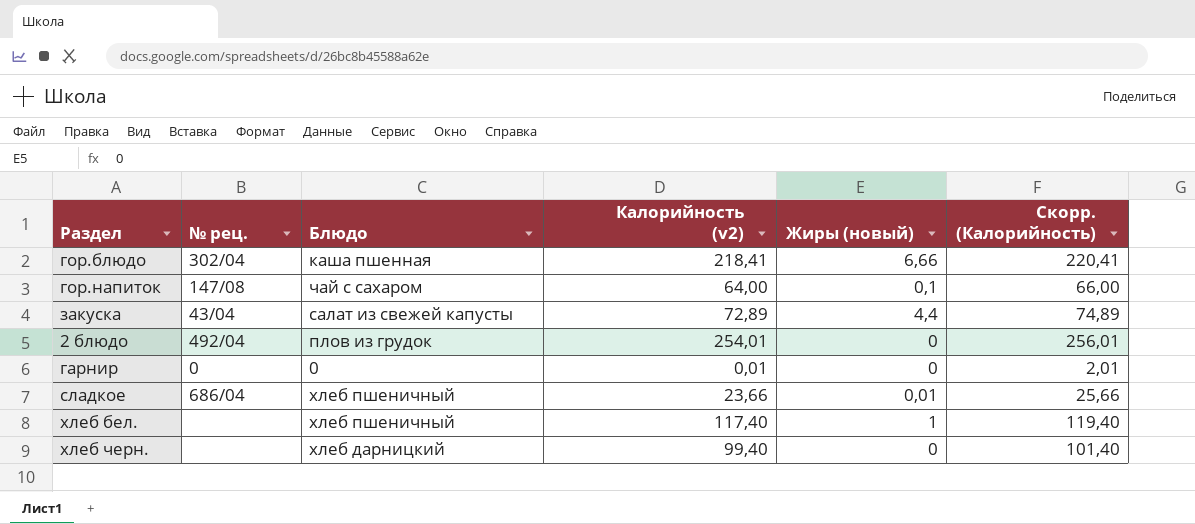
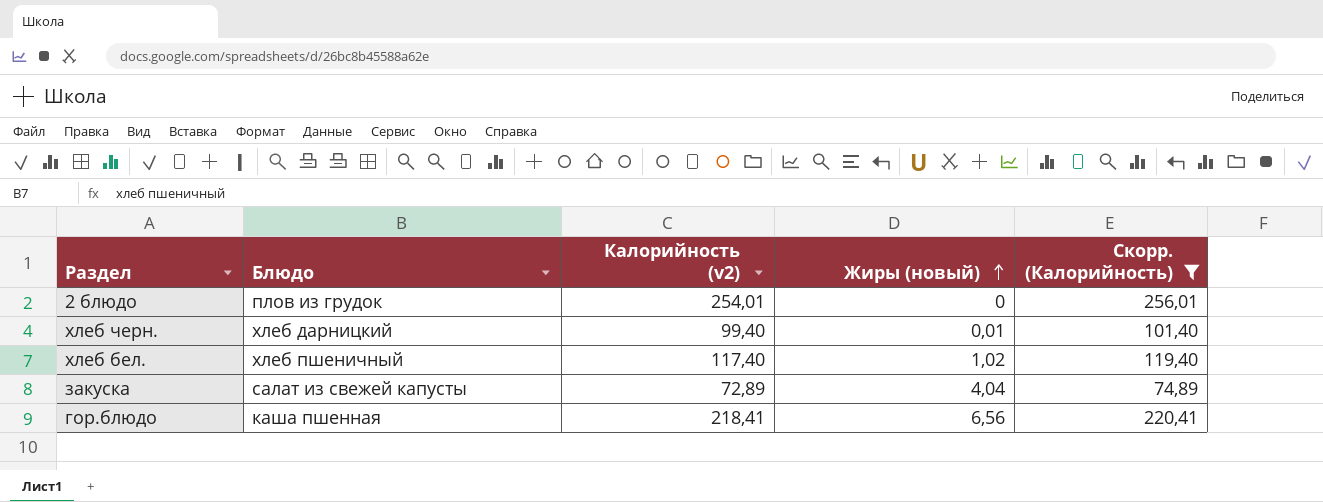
filter: none -> Скорр. (Калорийность) >= 74,89
row order: none -> Жиры (новый) ascending
column № рец. | position: 2 -> none
хлеб черн. | Жиры (новый): 0 -> 0,01
хлеб бел. | Жиры (новый): 1 -> 1,02
закуска | Жиры (новый): 4,4 -> 4,04
гор.блюдо | Жиры (новый): 6,66 -> 6,56

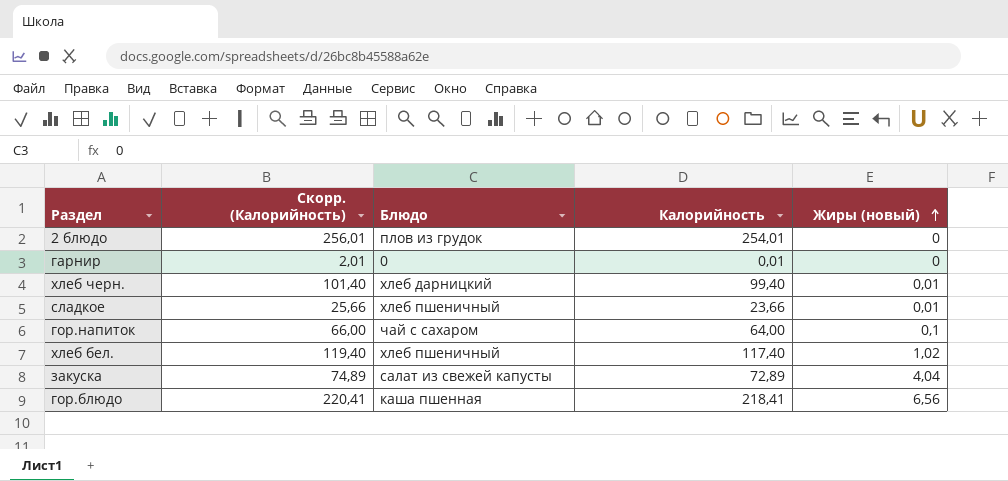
filter: Скорр. (Калорийность) >= 74,89 -> none
column Скорр. (Калорийность) | position: 5 -> 2
column name: Калорийность (v2) -> Калорийность

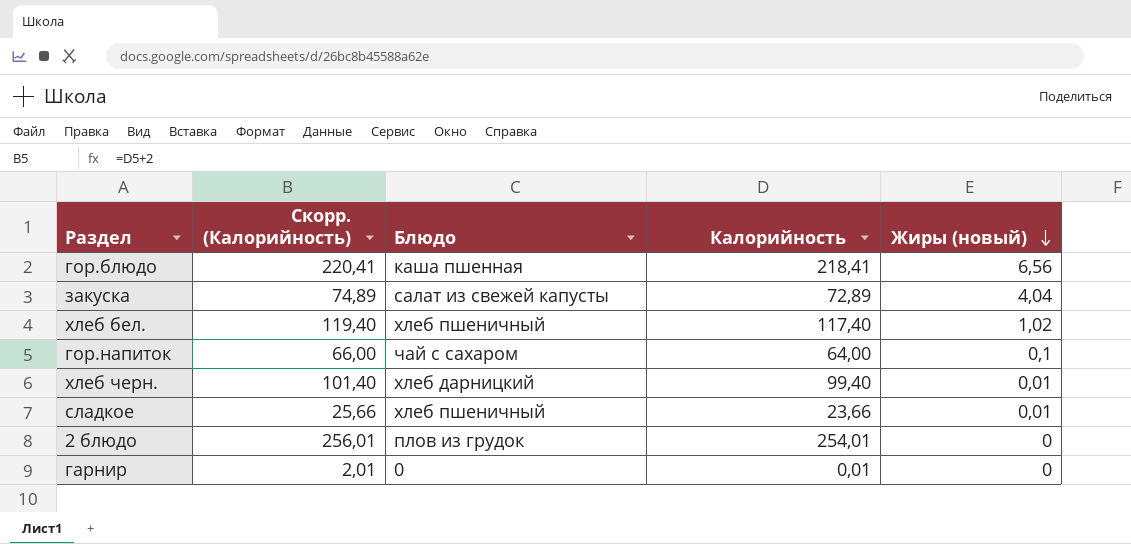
row order: Жиры (новый) ascending -> Жиры (новый) descending

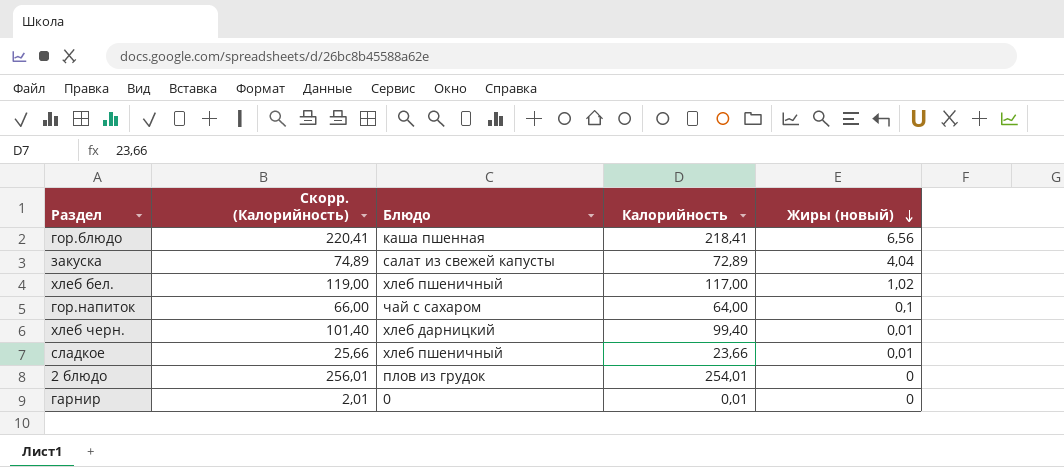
хлеб бел. | Скорр. (Калорийность): 119,40 -> 119,00
хлеб бел. | Калорийность: 117,40 -> 117,00

